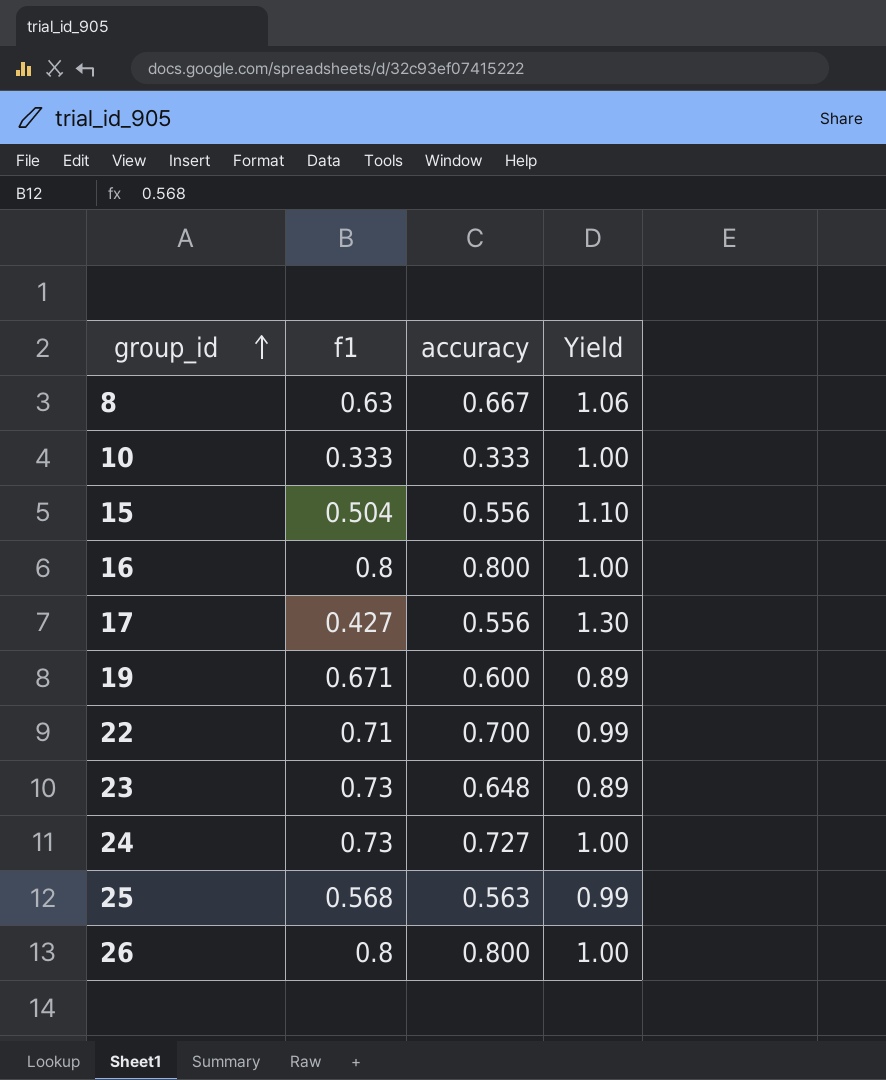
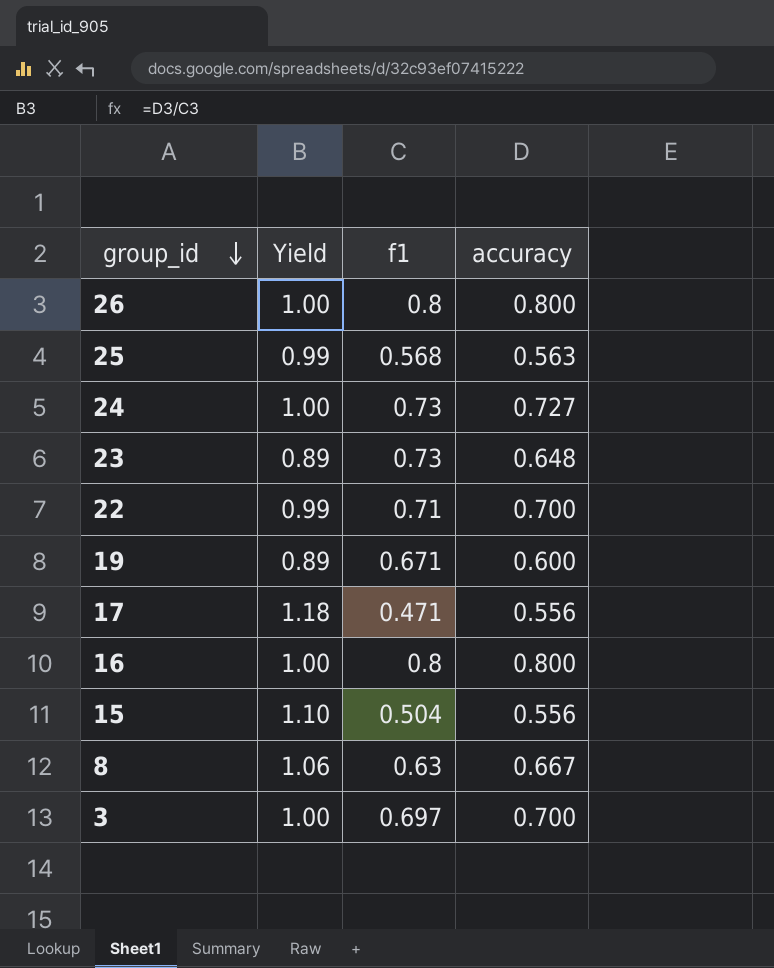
row order: group_id ascending -> group_id descending
column Yield | position: 4 -> 2
row 10: 0.333 | 0.333 | 1.00 -> none
17 | Yield: 1.30 -> 1.18
17 | f1: 0.427 -> 0.471
row 3: none -> 1.00 | 0.697 | 0.700

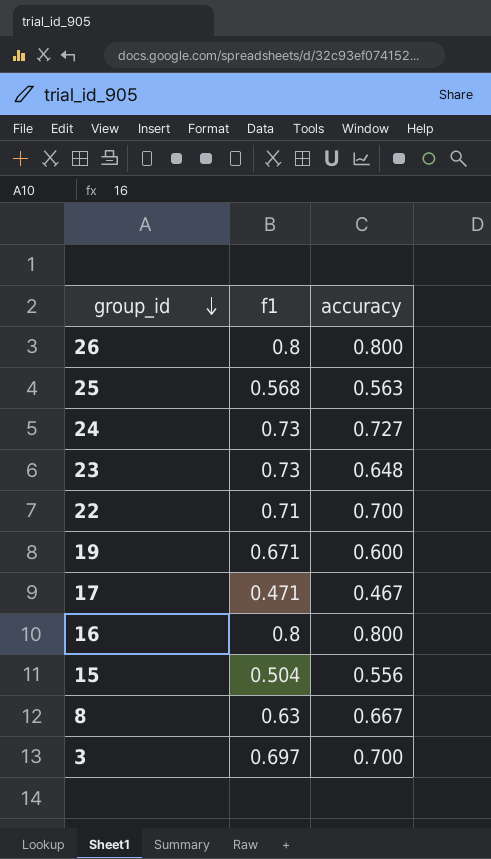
column Yield | formula: [accuracy] / [f1] -> none
17 | accuracy: 0.556 -> 0.467

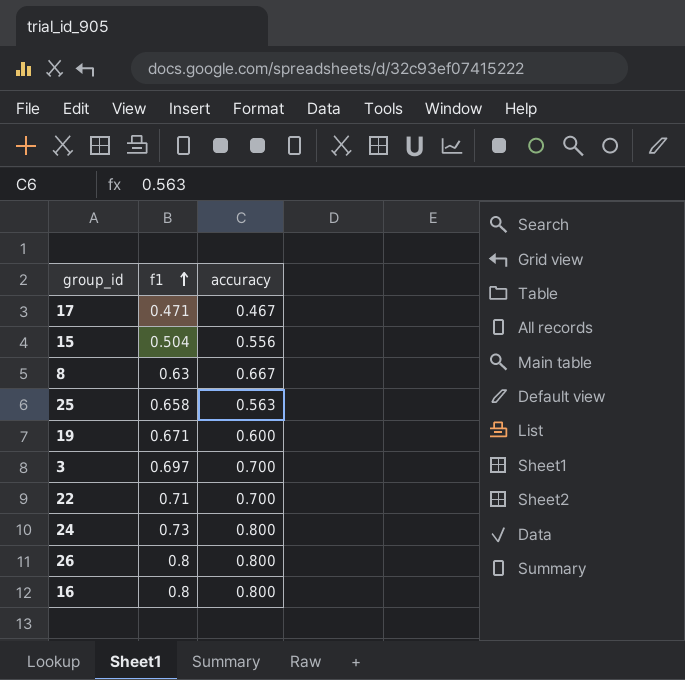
row order: group_id descending -> f1 ascending
row 23: 0.73 | 0.648 -> none
25 | f1: 0.568 -> 0.658
24 | accuracy: 0.727 -> 0.800

